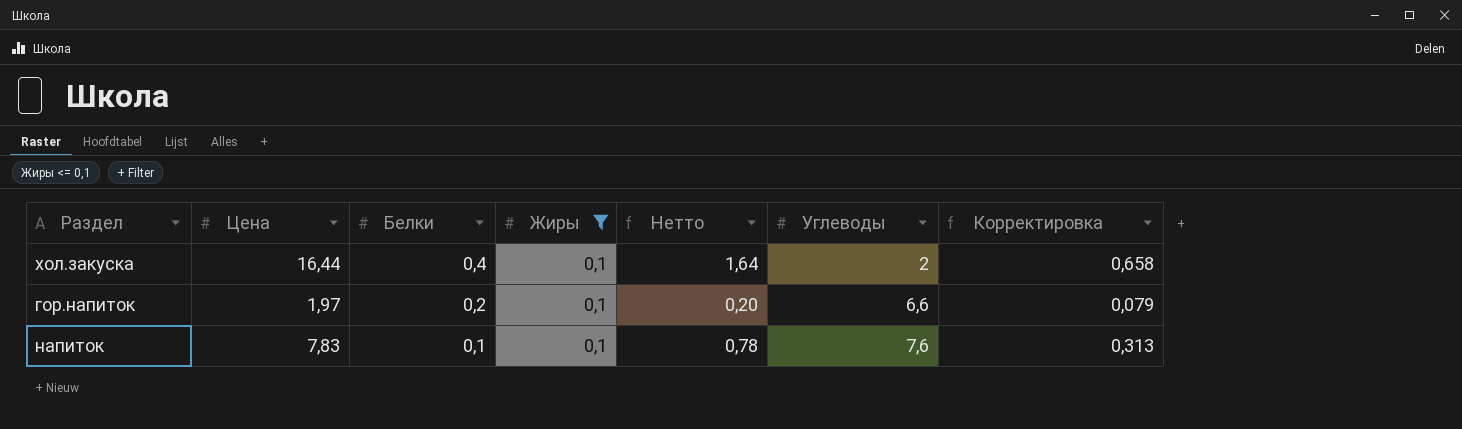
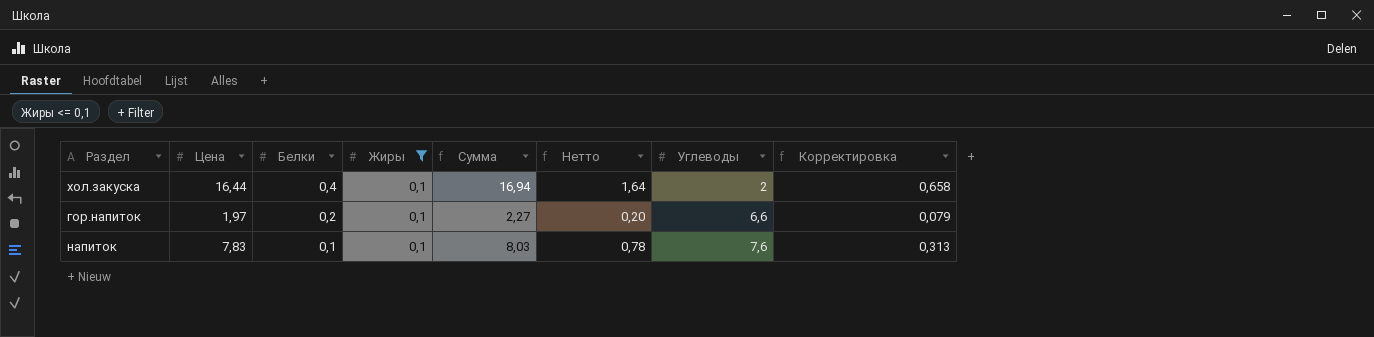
column Сумма | formula: none -> [Цена] + [Белки] + [Жиры]

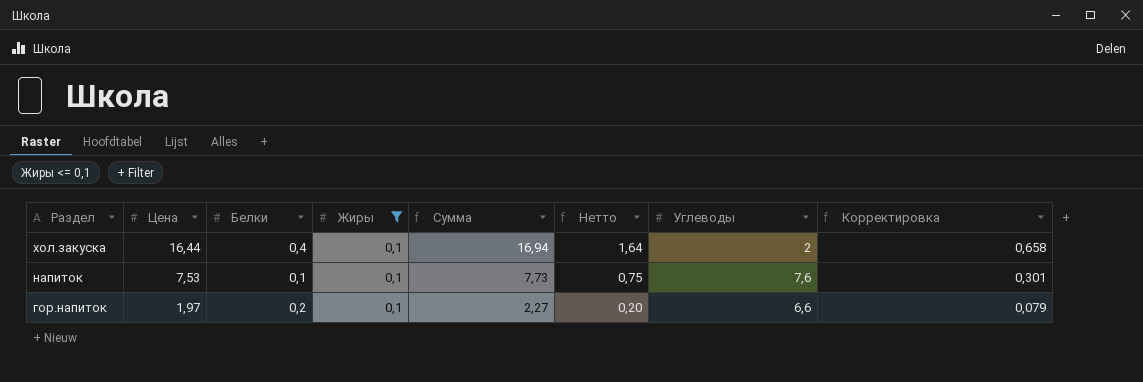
row order: Белки descending -> Раздел descending
напиток | Цена: 7,83 -> 7,53
напиток | Сумма: 8,03 -> 7,73
напиток | Нетто: 0,78 -> 0,75
напиток | Корректировка: 0,313 -> 0,301

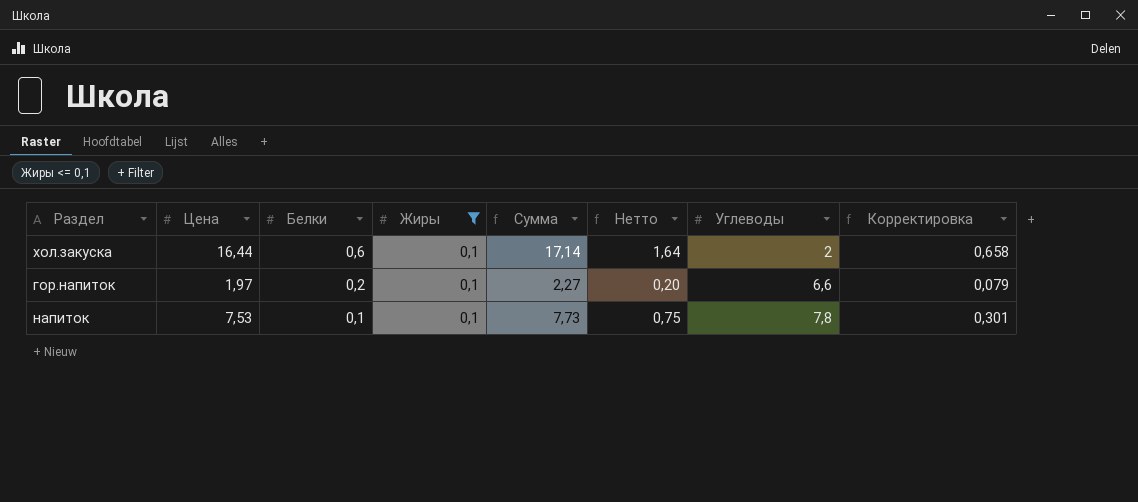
row order: Раздел descending -> Белки descending
хол.закуска | Белки: 0,4 -> 0,6
хол.закуска | Сумма: 16,94 -> 17,14
напиток | Углеводы: 7,6 -> 7,8

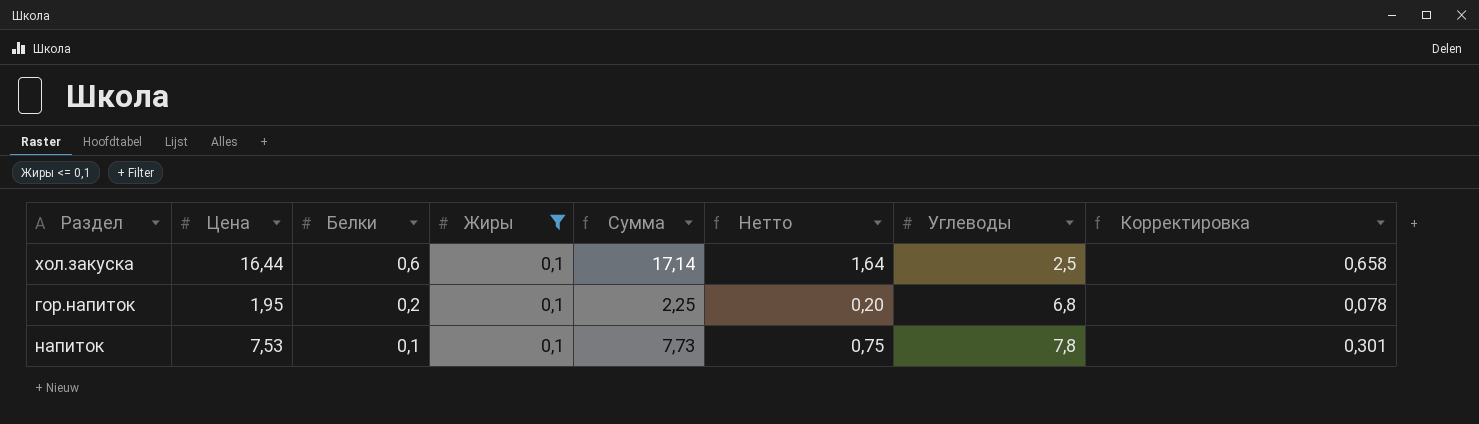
хол.закуска | Углеводы: 2 -> 2,5
гор.напиток | Цена: 1,97 -> 1,95
гор.напиток | Сумма: 2,27 -> 2,25
гор.напиток | Углеводы: 6,6 -> 6,8
гор.напиток | Корректировка: 0,079 -> 0,078

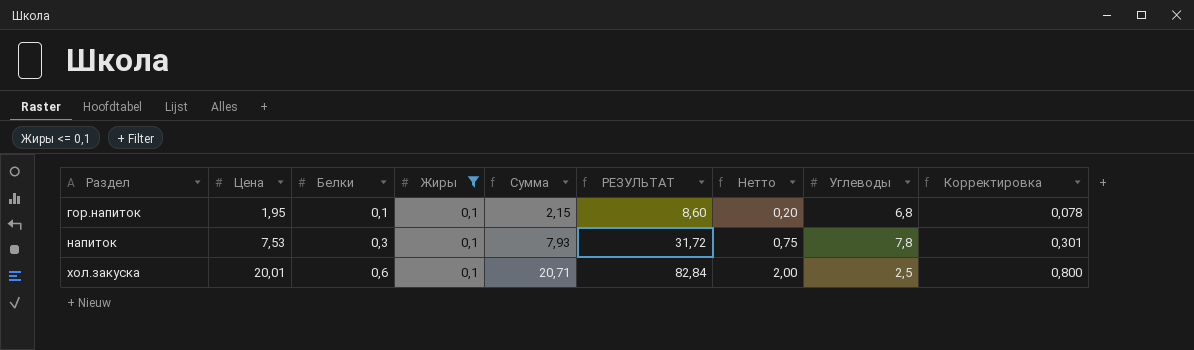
row order: Белки descending -> Раздел ascending
column РЕЗУЛЬТАТ | formula: none -> [Сумма] * 4
гор.напиток | Белки: 0,2 -> 0,1
гор.напиток | Сумма: 2,25 -> 2,15
напиток | Белки: 0,1 -> 0,3
напиток | Сумма: 7,73 -> 7,93
хол.закуска | Цена: 16,44 -> 20,01
хол.закуска | Сумма: 17,14 -> 20,71
хол.закуска | Нетто: 1,64 -> 2,00
хол.закуска | Корректировка: 0,658 -> 0,800

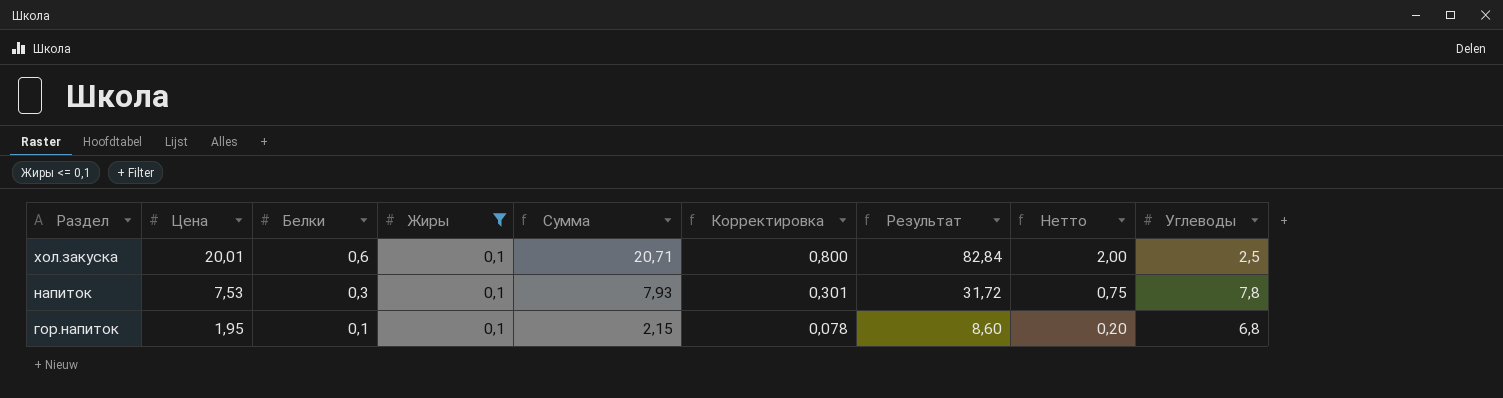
row order: Раздел ascending -> Раздел descending
column Корректировка | position: 9 -> 6
column name: РЕЗУЛЬТАТ -> Результат

